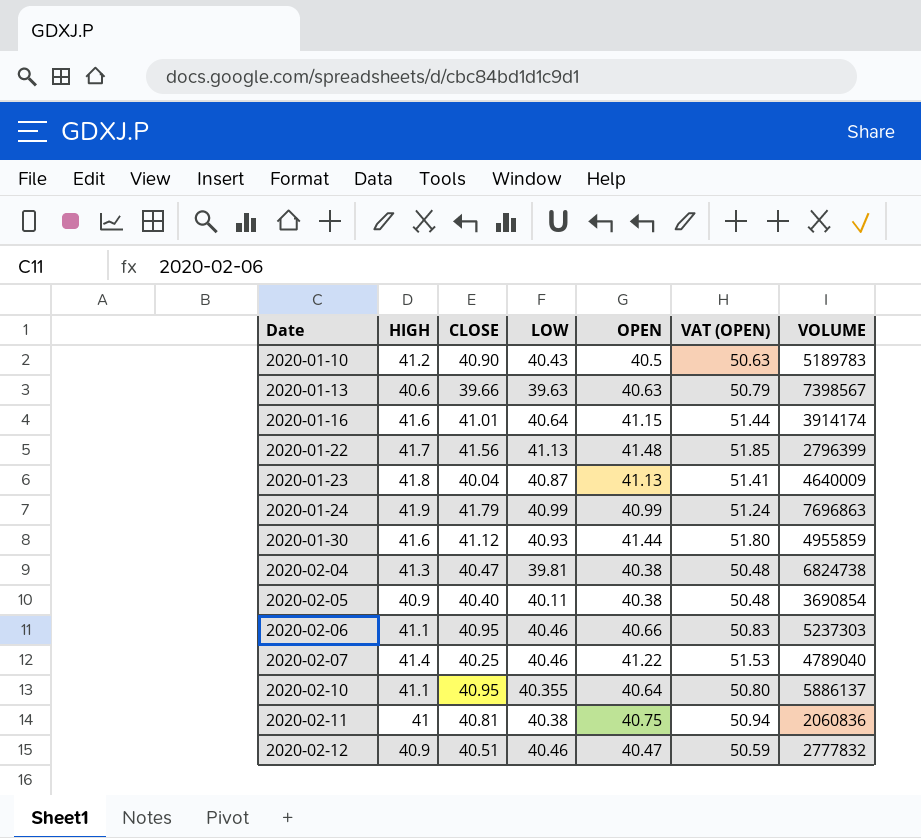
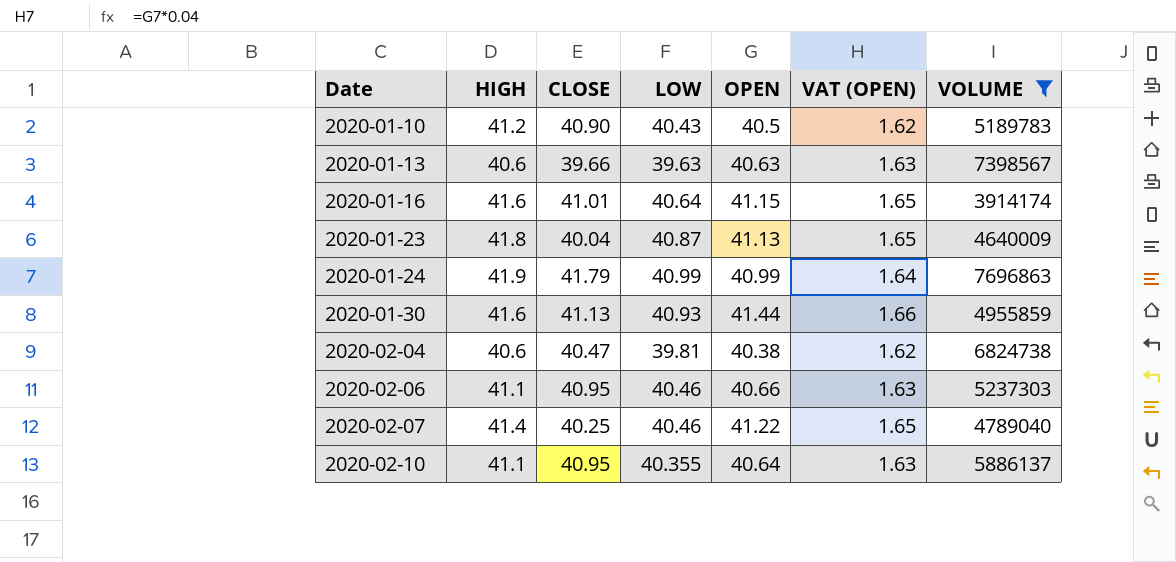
filter: none -> VOLUME >= 3914174
column VAT (OPEN) | formula: [OPEN] * 1.25 -> [OPEN] * 0.04
2020-01-30 | CLOSE: 41.12 -> 41.13
2020-02-04 | HIGH: 41.3 -> 40.6

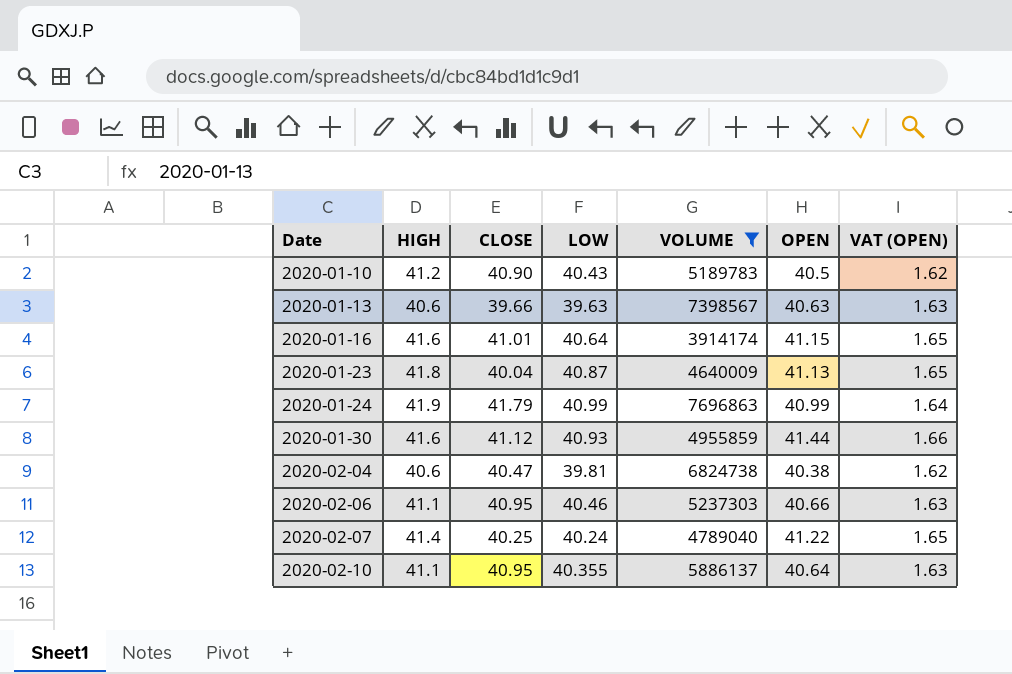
column VOLUME | position: 7 -> 5
2020-01-30 | CLOSE: 41.13 -> 41.12
2020-02-07 | LOW: 40.46 -> 40.24

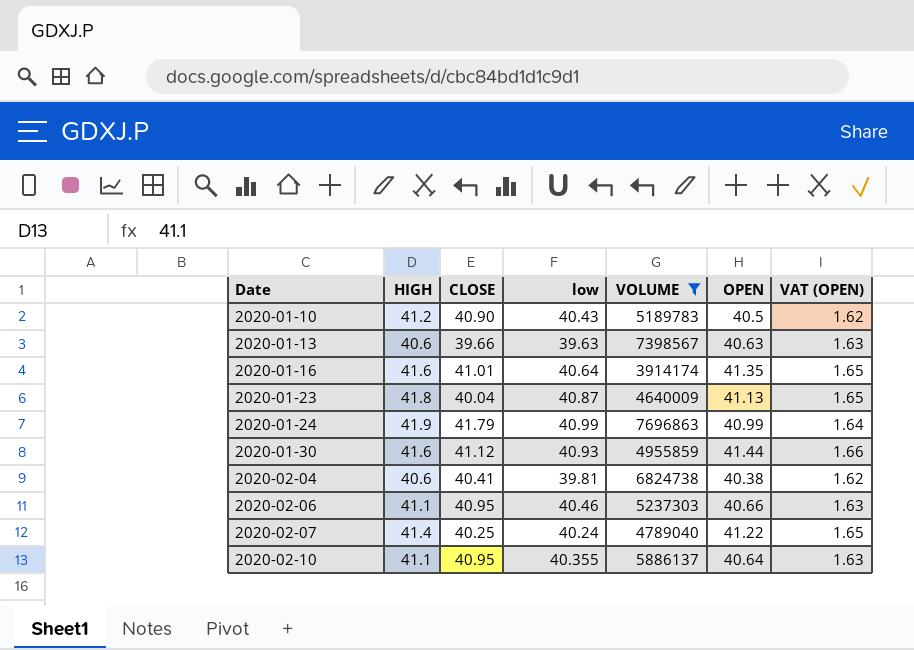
column name: LOW -> low
2020-01-16 | OPEN: 41.15 -> 41.35
2020-02-04 | CLOSE: 40.47 -> 40.41

